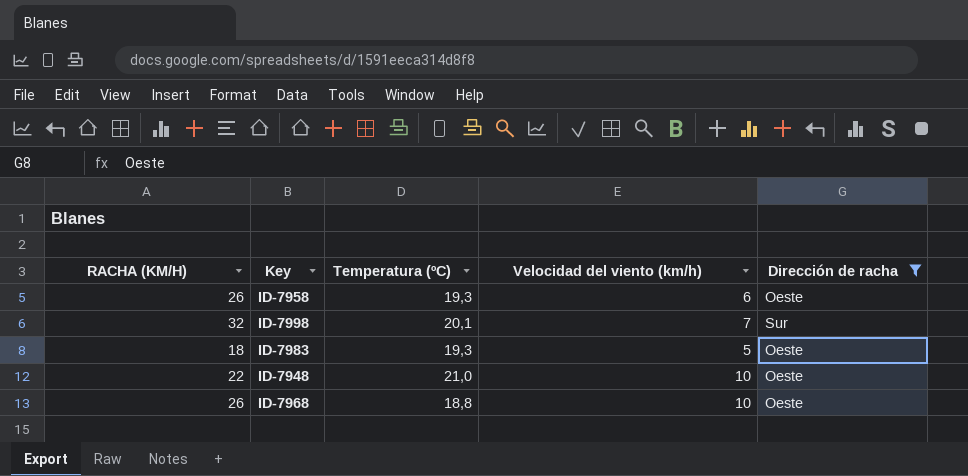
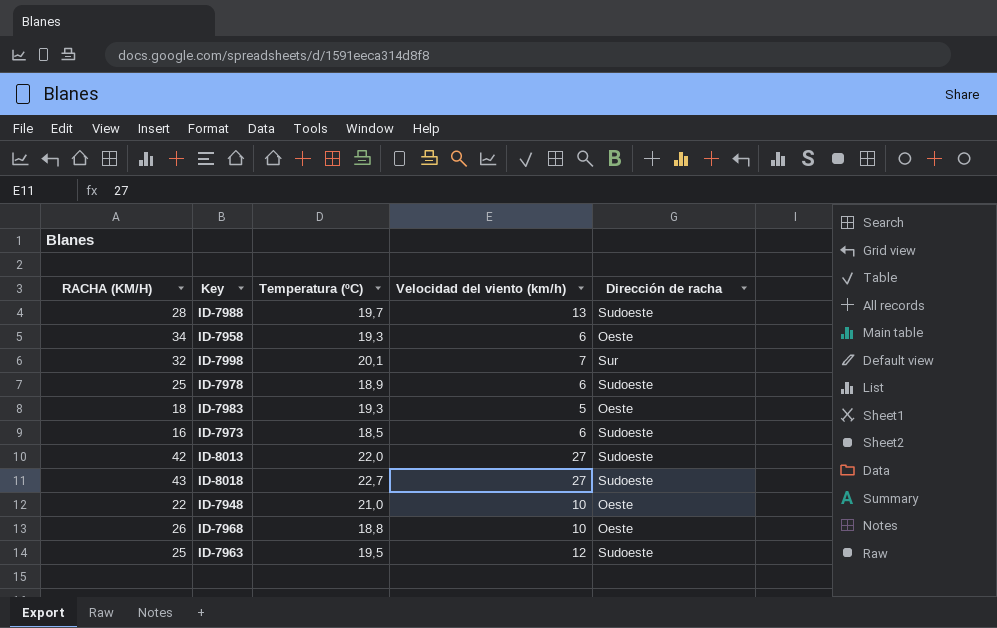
filter: Dirección de racha != Sudoeste -> none
ID-7958 | RACHA (KM/H): 26 -> 34

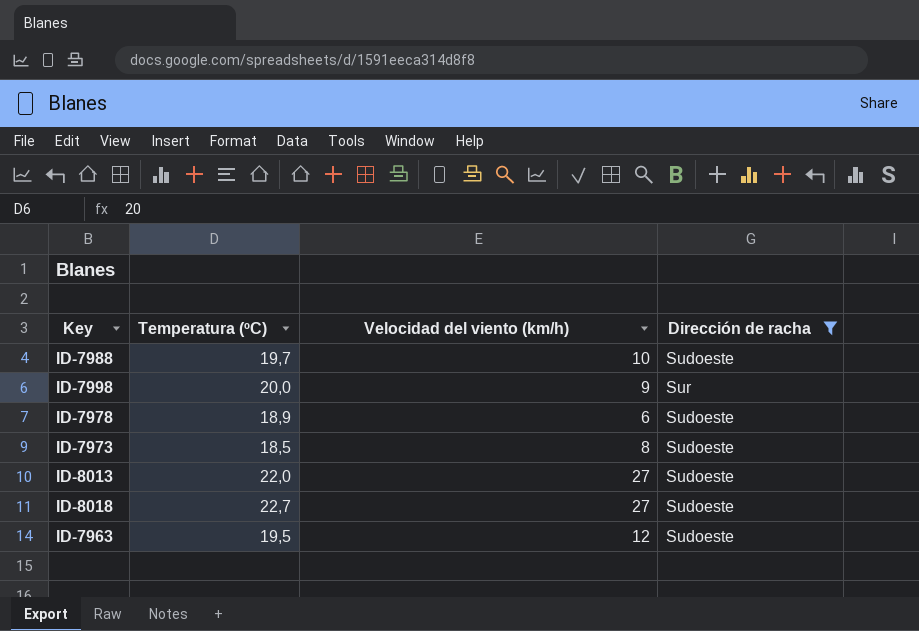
filter: none -> Dirección de racha != Oeste
column RACHA (KM/H) | position: 1 -> none
ID-7988 | Velocidad del viento (km/h): 13 -> 10
ID-7998 | Temperatura (ºC): 20,1 -> 20,0
ID-7998 | Velocidad del viento (km/h): 7 -> 9
ID-7973 | Velocidad del viento (km/h): 6 -> 8

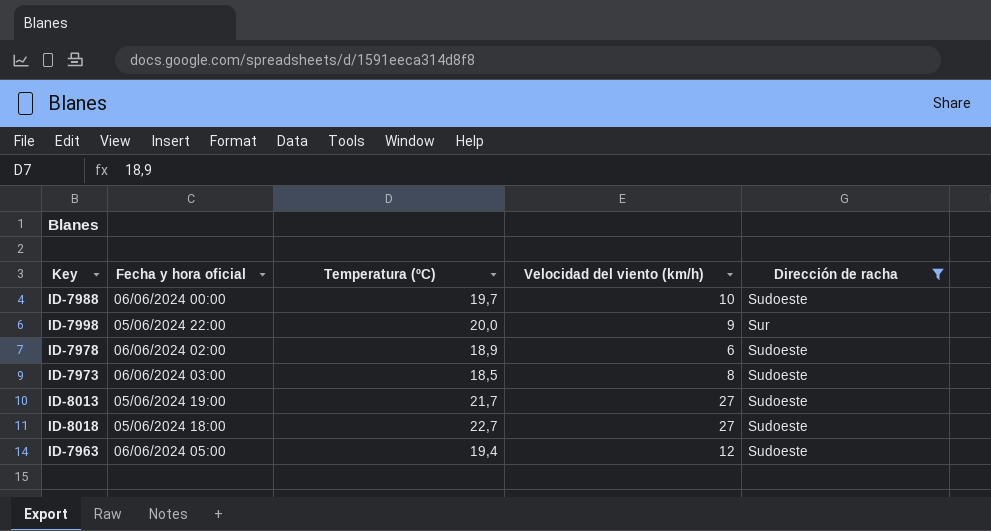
column Fecha y hora oficial | position: none -> 2
ID-8013 | Temperatura (ºC): 22,0 -> 21,7
ID-7963 | Temperatura (ºC): 19,5 -> 19,4

